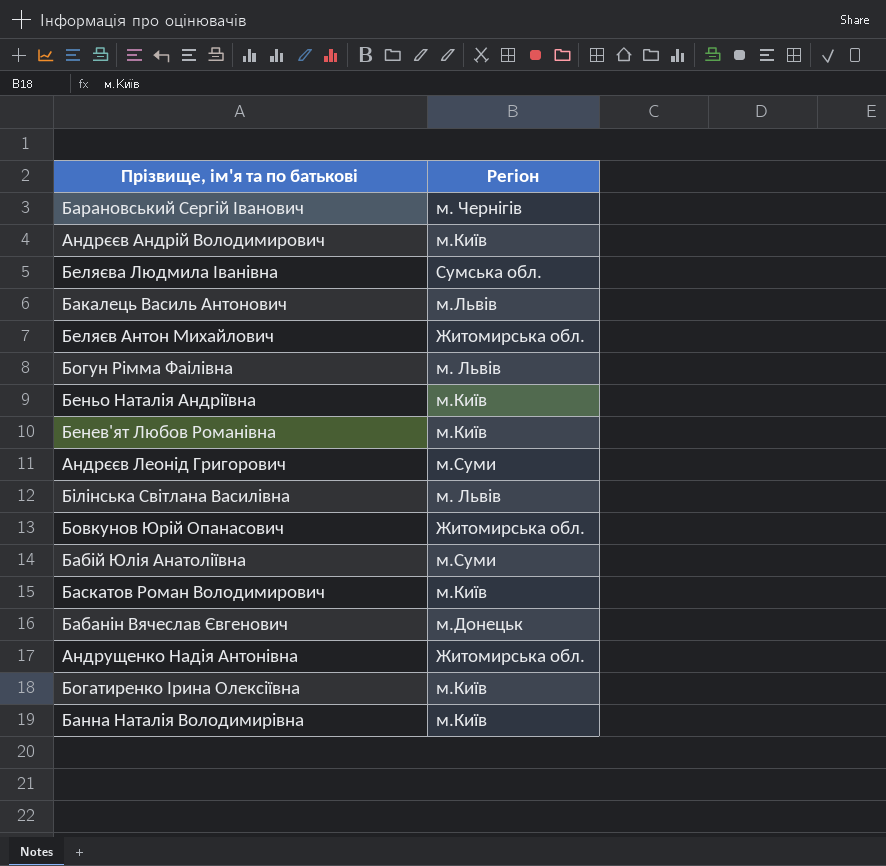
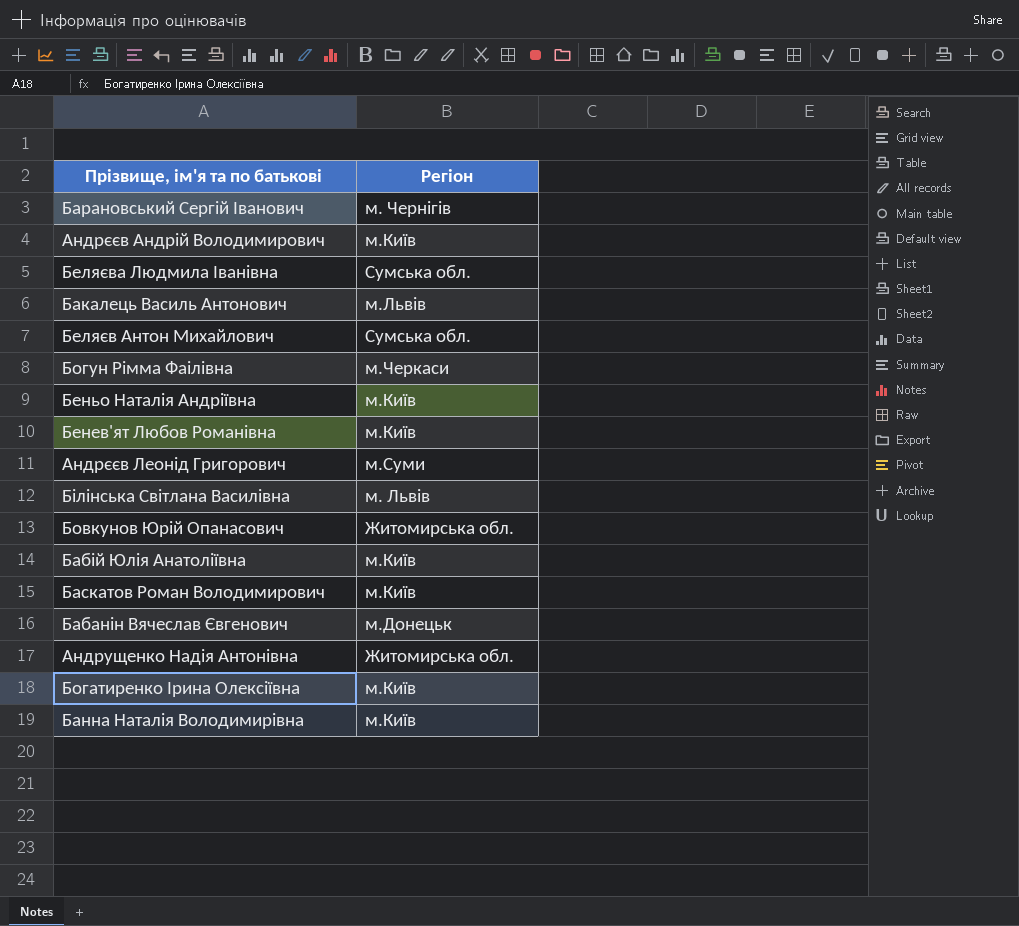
Беляєв Антон Михайлович | Регiон: Житомирська обл. -> Сумська обл.
Богун Рімма Фаілівна | Регiон: м. Львів -> м.Черкаси
Бабій Юлія Анатоліївна | Регiон: м.Суми -> м.Київ

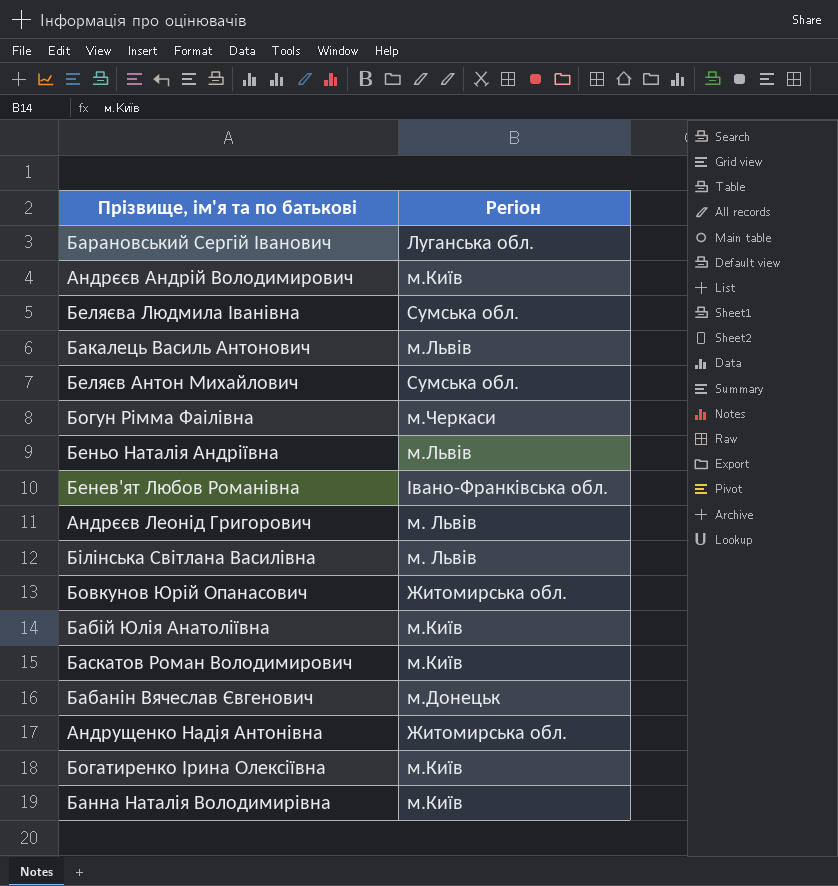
Барановський Сергій Іванович | Регiон: м. Чернігів -> Луганська обл.
Беньо Наталія Андріївна | Регiон: м.Київ -> м.Львів
Бенев'ят Любов Романівна | Регiон: м.Київ -> Івано-Франківська обл.
Андрєєв Леонід Григорович | Регiон: м.Суми -> м. Львів

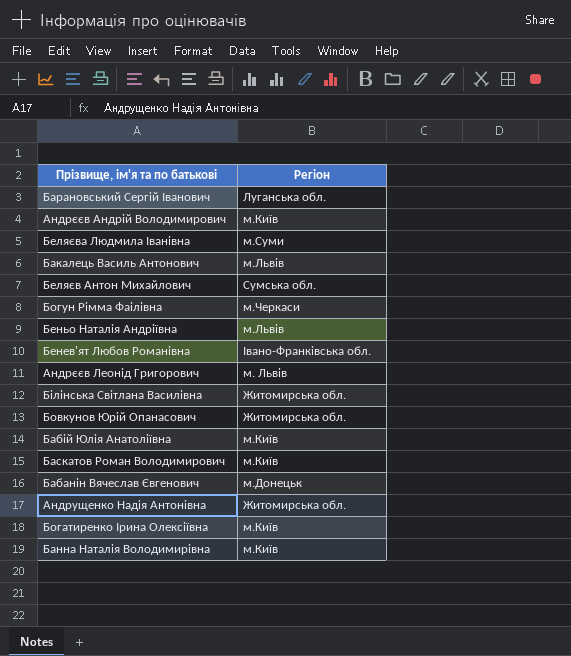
Беляєва Людмила Іванівна | Регiон: Сумська обл. -> м.Суми
Білінська Світлана Василівна | Регiон: м. Львів -> Житомирська обл.

